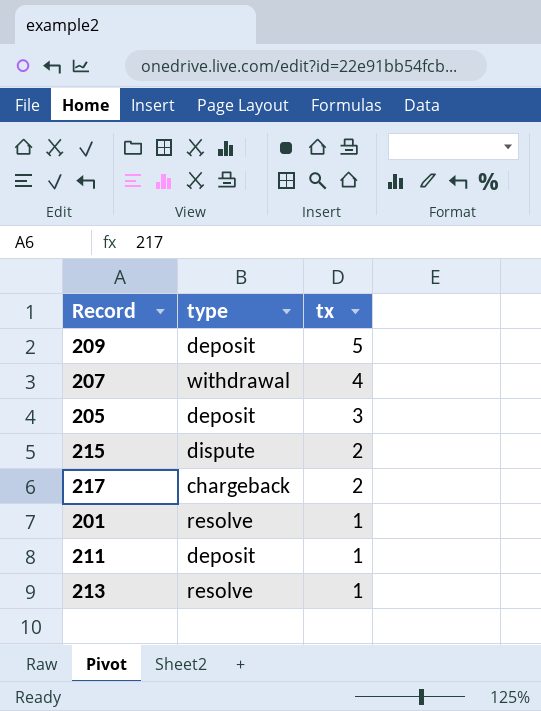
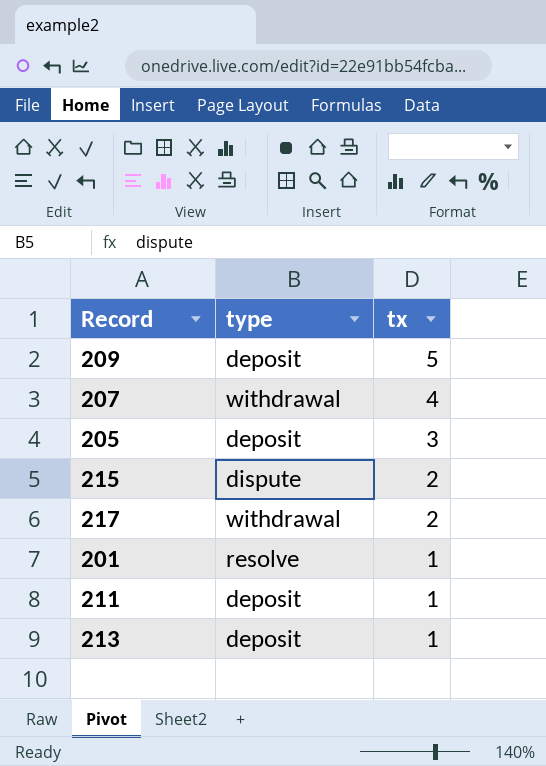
217 | type: chargeback -> withdrawal
213 | type: resolve -> deposit

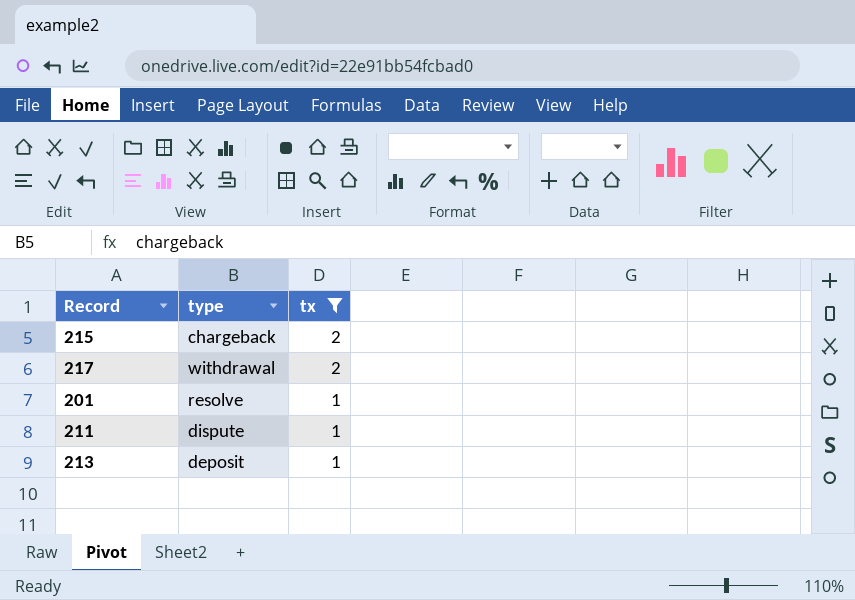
filter: none -> tx <= 2
215 | type: dispute -> chargeback
211 | type: deposit -> dispute

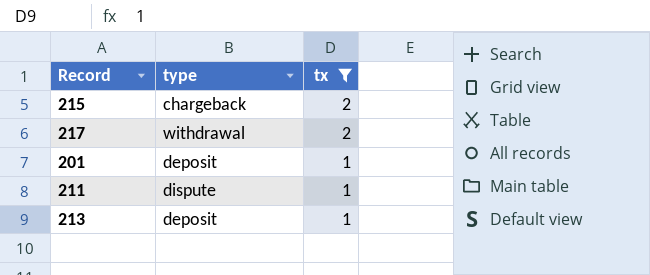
201 | type: resolve -> deposit

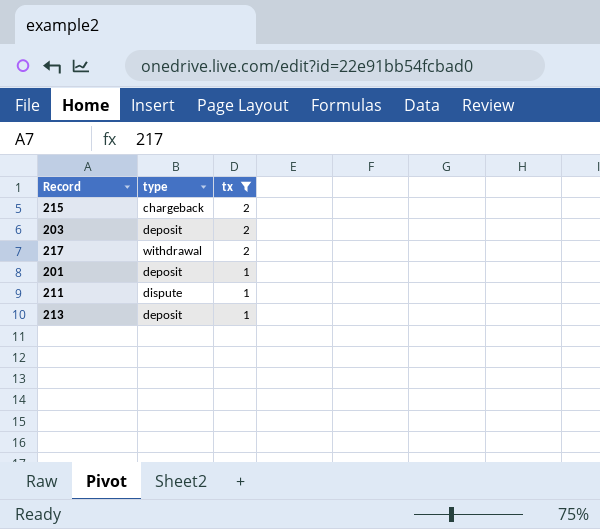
row 203: none -> deposit | 2

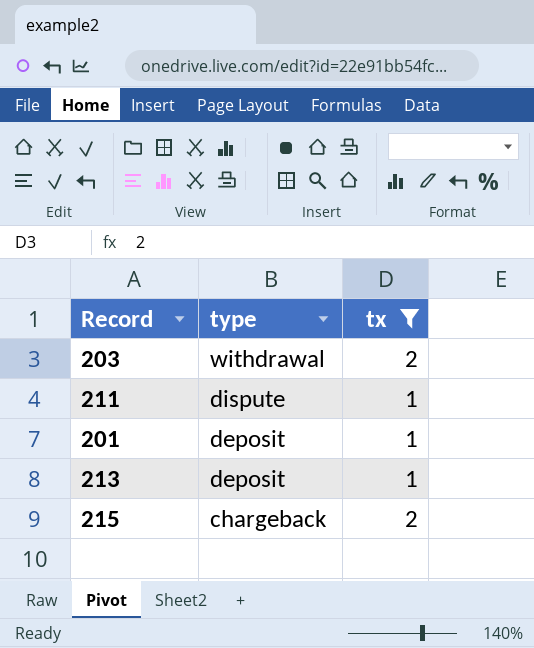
row order: tx descending -> type descending
row 217: withdrawal | 2 -> none
203 | type: deposit -> withdrawal

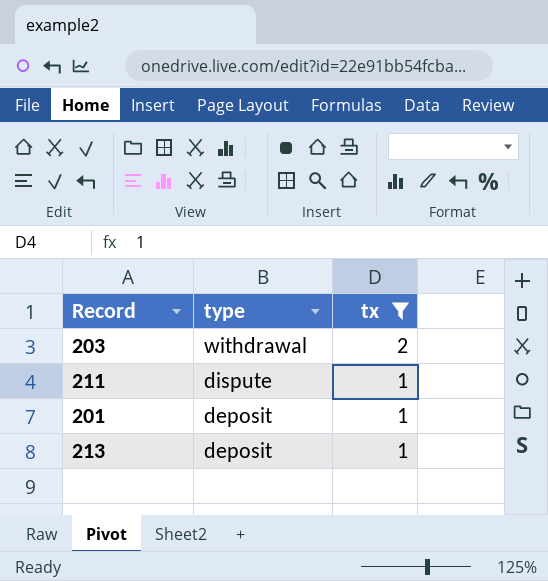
row 215: chargeback | 2 -> none

